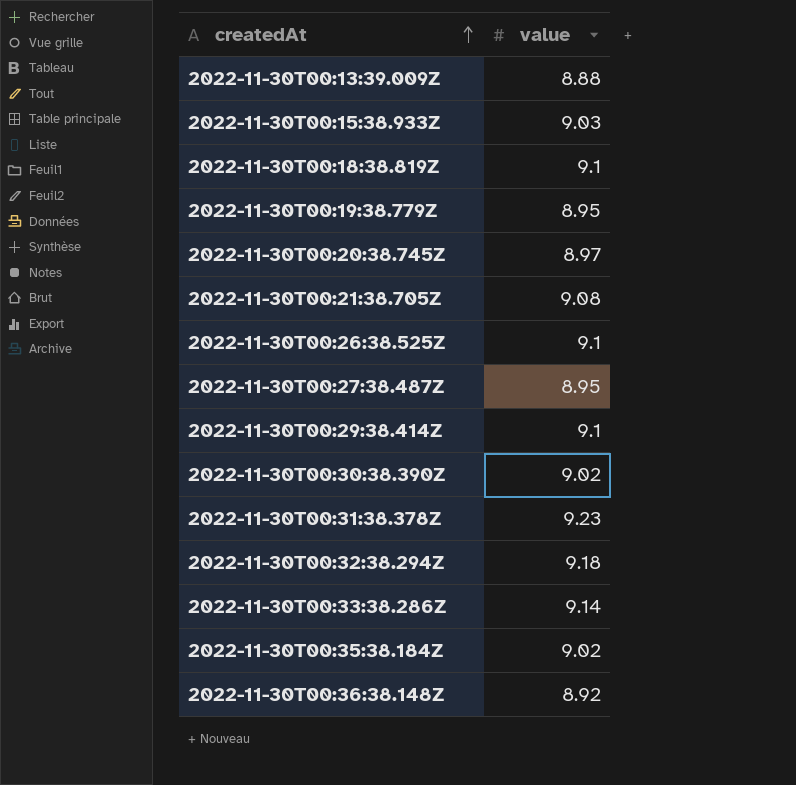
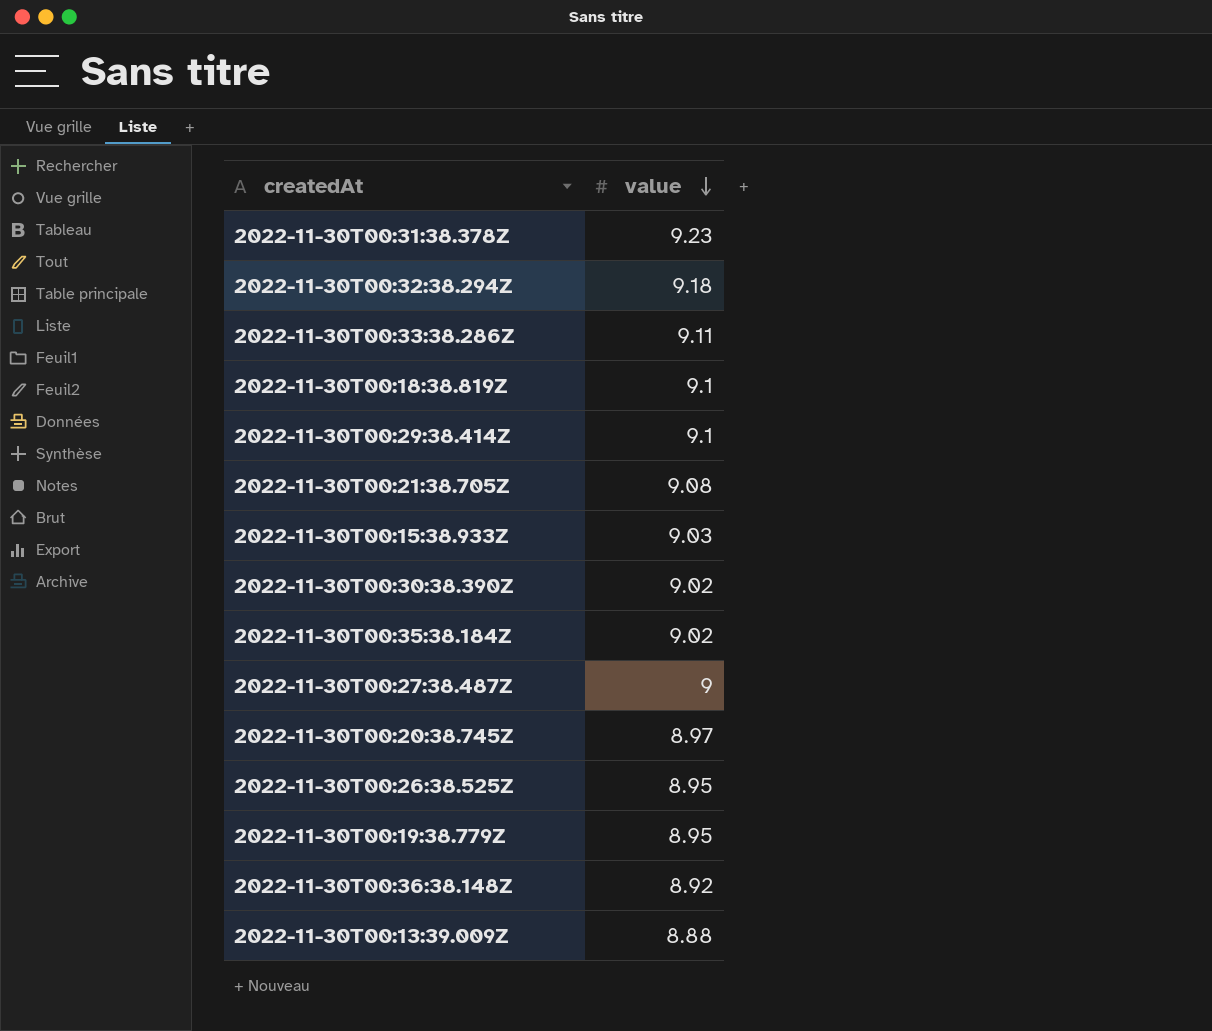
row order: createdAt ascending -> value descending
2022-11-30T00:33:38.286Z | value: 9.14 -> 9.11
2022-11-30T00:27:38.487Z | value: 8.95 -> 9
2022-11-30T00:26:38.525Z | value: 9.1 -> 8.95

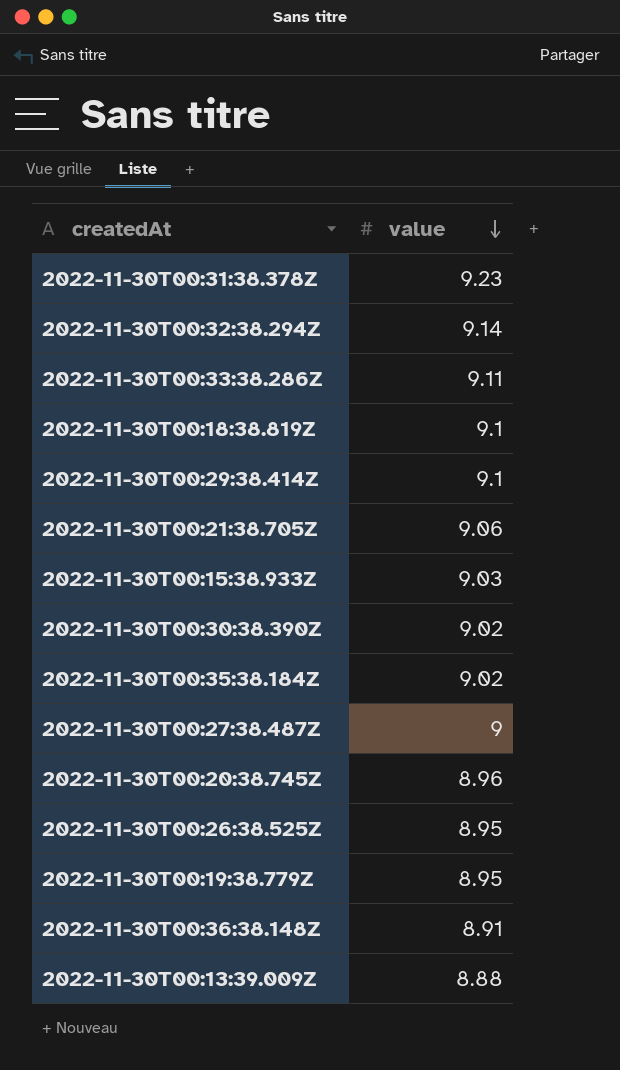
2022-11-30T00:32:38.294Z | value: 9.18 -> 9.14
2022-11-30T00:21:38.705Z | value: 9.08 -> 9.06
2022-11-30T00:20:38.745Z | value: 8.97 -> 8.96
2022-11-30T00:36:38.148Z | value: 8.92 -> 8.91

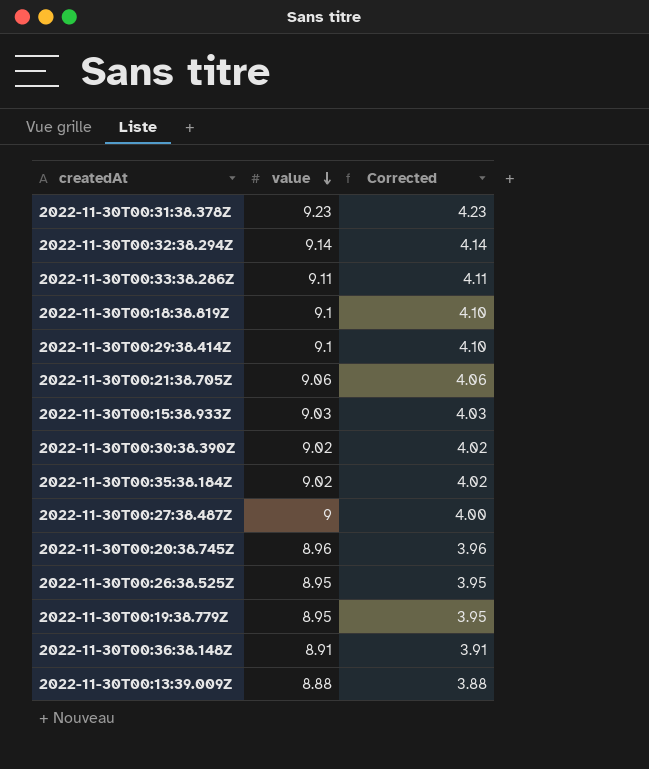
column Corrected | formula: none -> [value] - 5

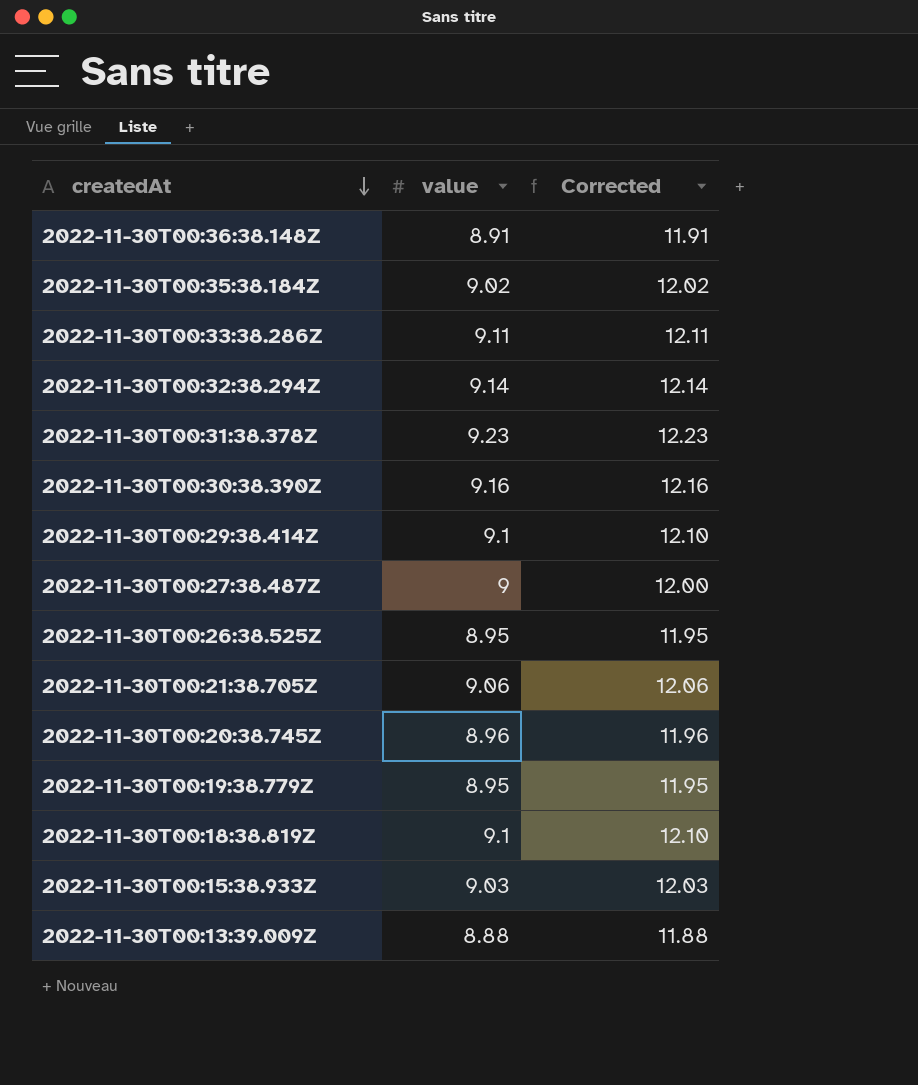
row order: value descending -> createdAt descending
column Corrected | formula: [value] - 5 -> [value] + 3
2022-11-30T00:30:38.390Z | value: 9.02 -> 9.16

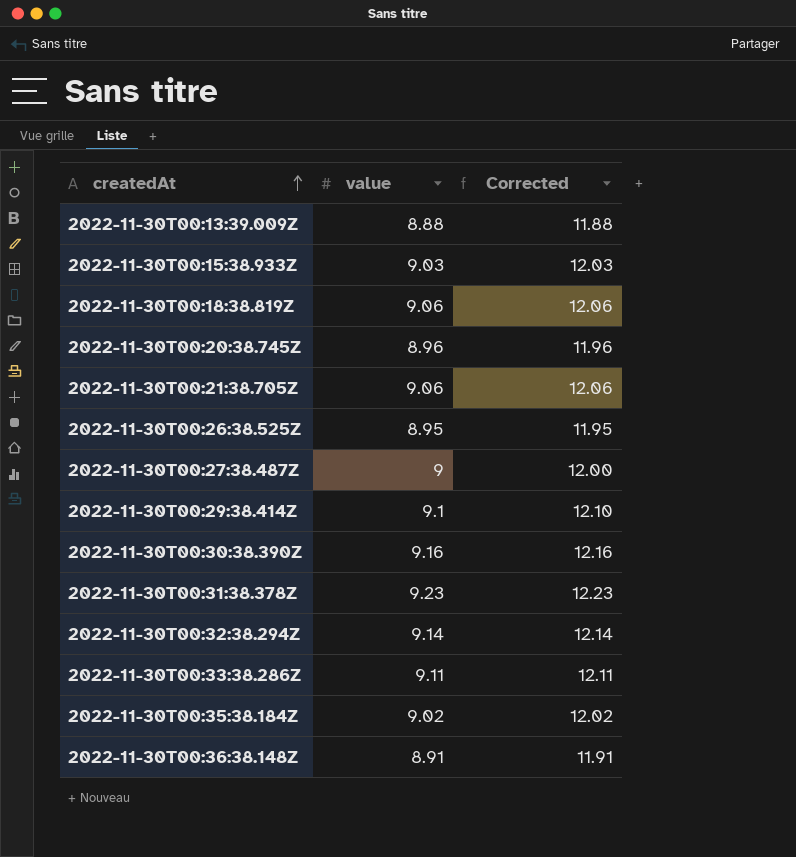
row order: createdAt descending -> createdAt ascending
row 2022-11-30T00:19:38.779Z: 8.95 | 11.95 -> none
2022-11-30T00:18:38.819Z | value: 9.1 -> 9.06
2022-11-30T00:18:38.819Z | Corrected: 12.10 -> 12.06

